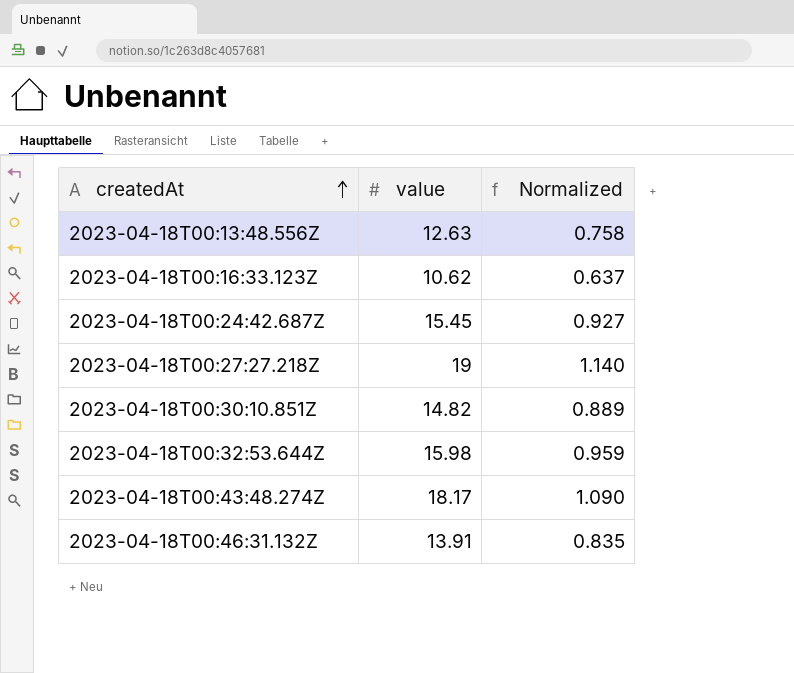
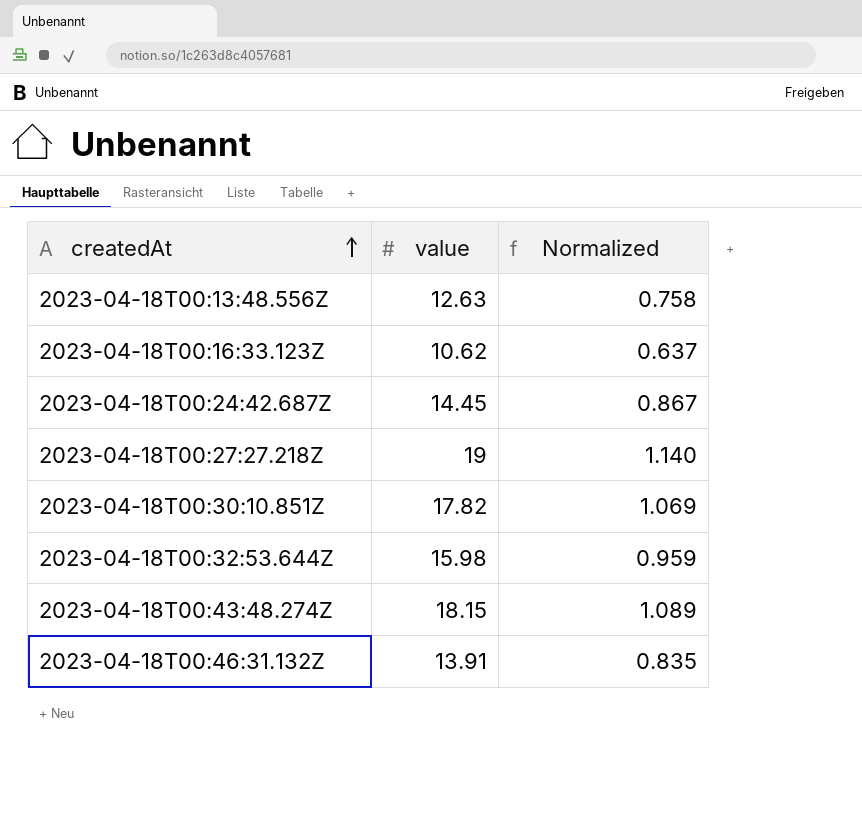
2023-04-18T00:24:42.687Z | value: 15.45 -> 14.45
2023-04-18T00:24:42.687Z | Normalized: 0.927 -> 0.867
2023-04-18T00:30:10.851Z | value: 14.82 -> 17.82
2023-04-18T00:30:10.851Z | Normalized: 0.889 -> 1.069
2023-04-18T00:43:48.274Z | value: 18.17 -> 18.15
2023-04-18T00:43:48.274Z | Normalized: 1.090 -> 1.089

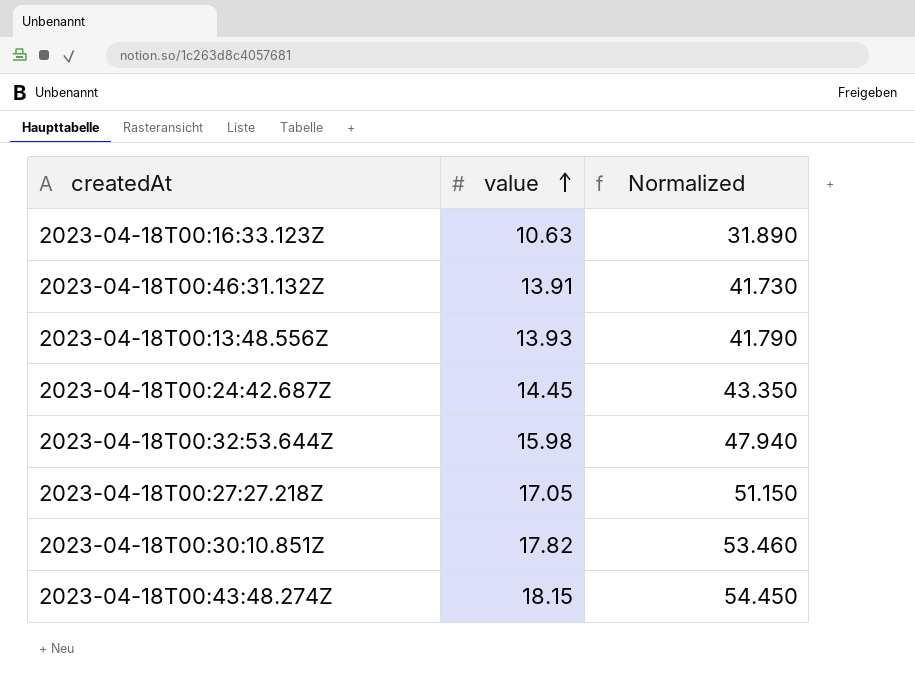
row order: createdAt ascending -> value ascending
column Normalized | formula: [value] * 0.06 -> [value] * 3
2023-04-18T00:16:33.123Z | value: 10.62 -> 10.63
2023-04-18T00:13:48.556Z | value: 12.63 -> 13.93
2023-04-18T00:27:27.218Z | value: 19 -> 17.05

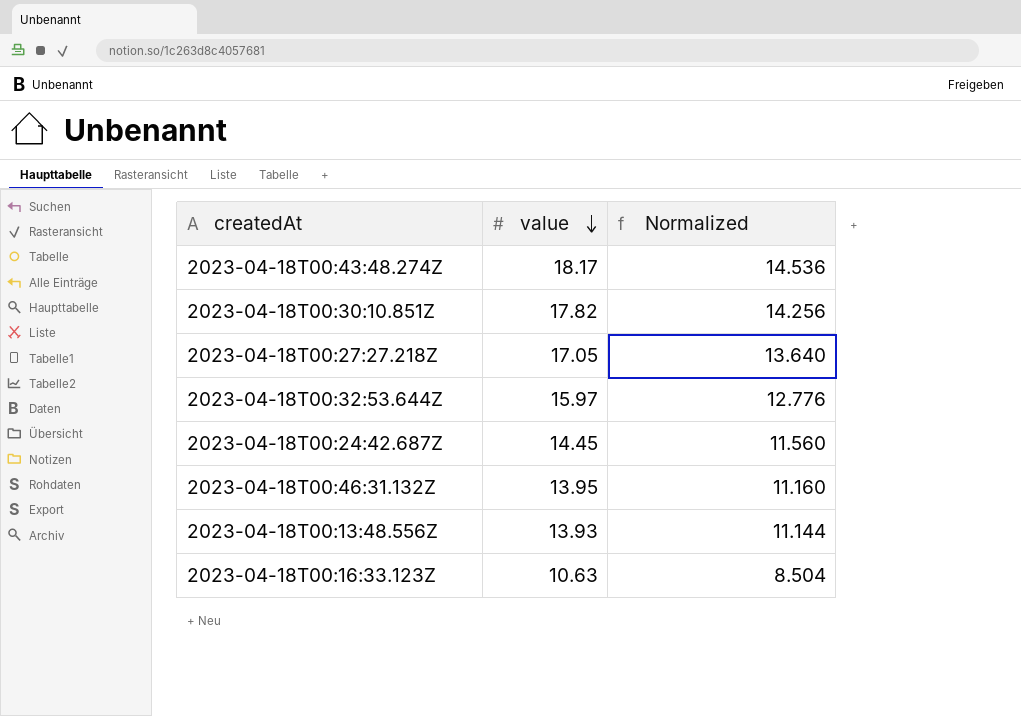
row order: value ascending -> value descending
column Normalized | formula: [value] * 3 -> [value] * 0.8
2023-04-18T00:43:48.274Z | value: 18.15 -> 18.17
2023-04-18T00:32:53.644Z | value: 15.98 -> 15.97
2023-04-18T00:46:31.132Z | value: 13.91 -> 13.95

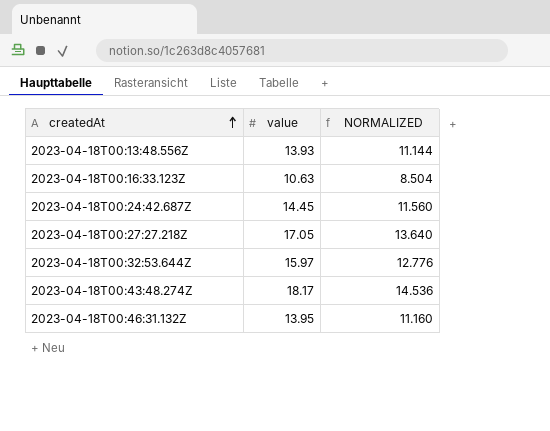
row order: value descending -> createdAt ascending
column name: Normalized -> NORMALIZED
row 2023-04-18T00:30:10.851Z: 17.82 | 14.256 -> none

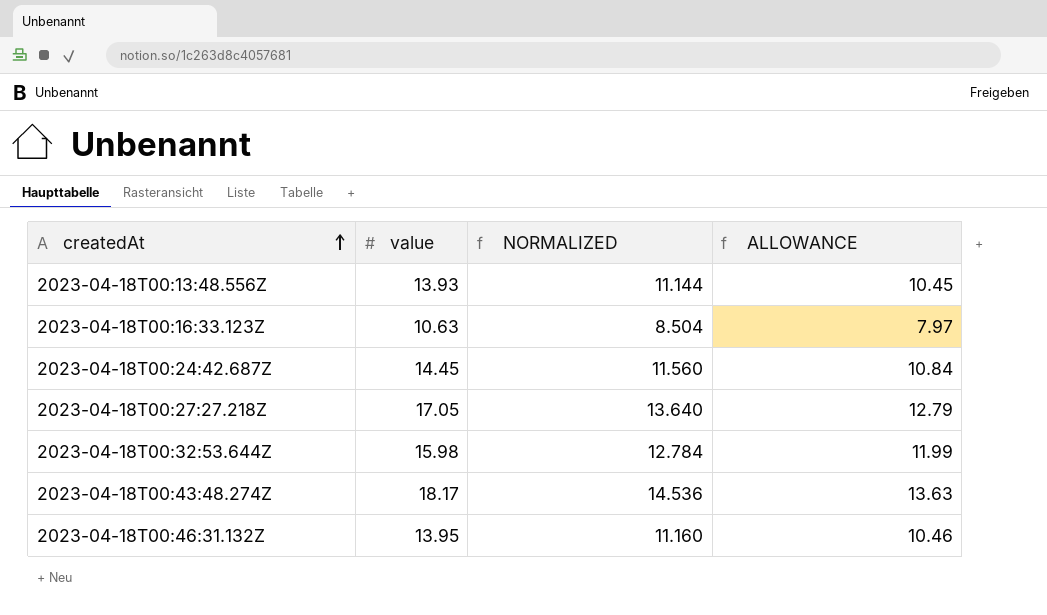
column ALLOWANCE | formula: none -> [value] * 0.75
2023-04-18T00:32:53.644Z | value: 15.97 -> 15.98
2023-04-18T00:32:53.644Z | NORMALIZED: 12.776 -> 12.784

